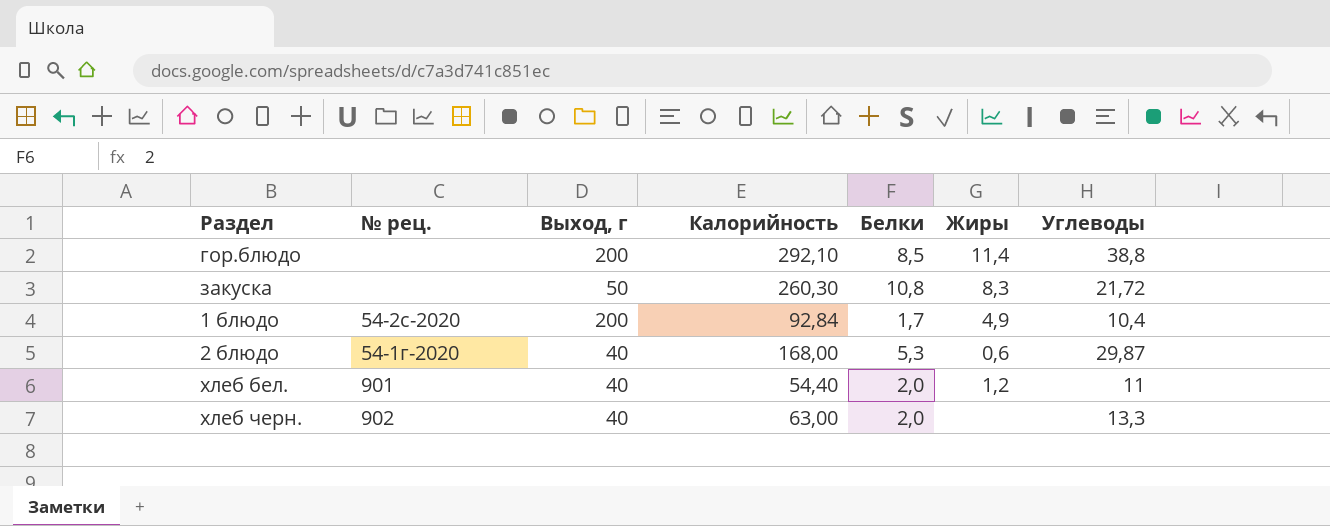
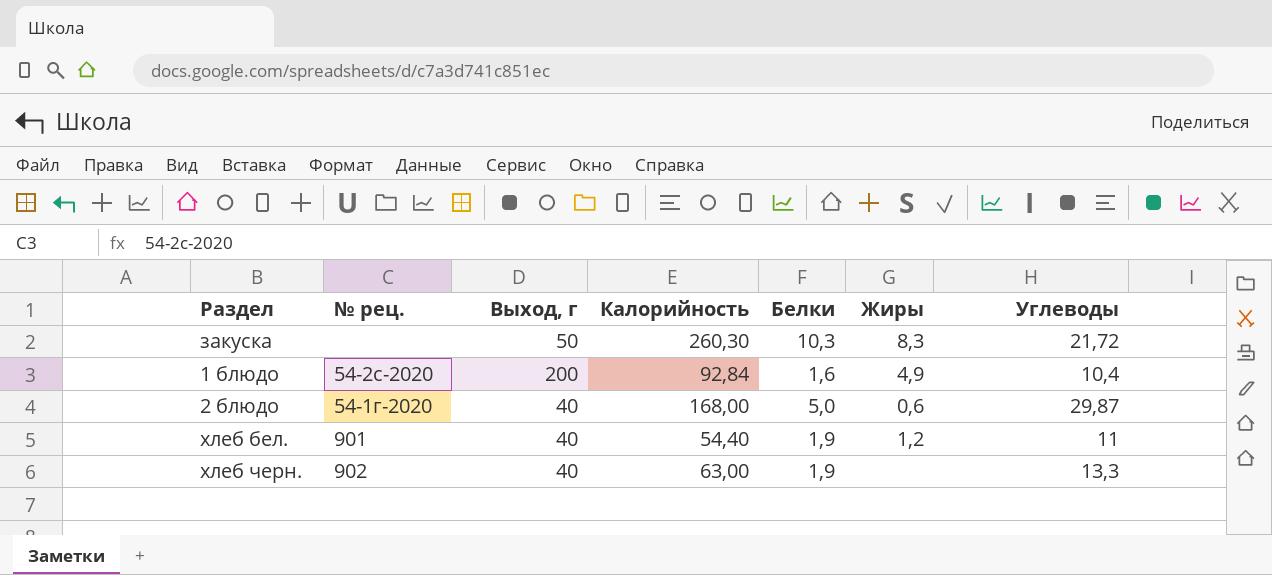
row гор.блюдо: none | 200 | 292,10 | 8,5 | 11,4 | 38,8 -> none
закуска | Белки: 10,8 -> 10,3
1 блюдо | Белки: 1,7 -> 1,6
2 блюдо | Белки: 5,3 -> 5,0
хлеб бел. | Белки: 2,0 -> 1,9
хлеб черн. | Белки: 2,0 -> 1,9

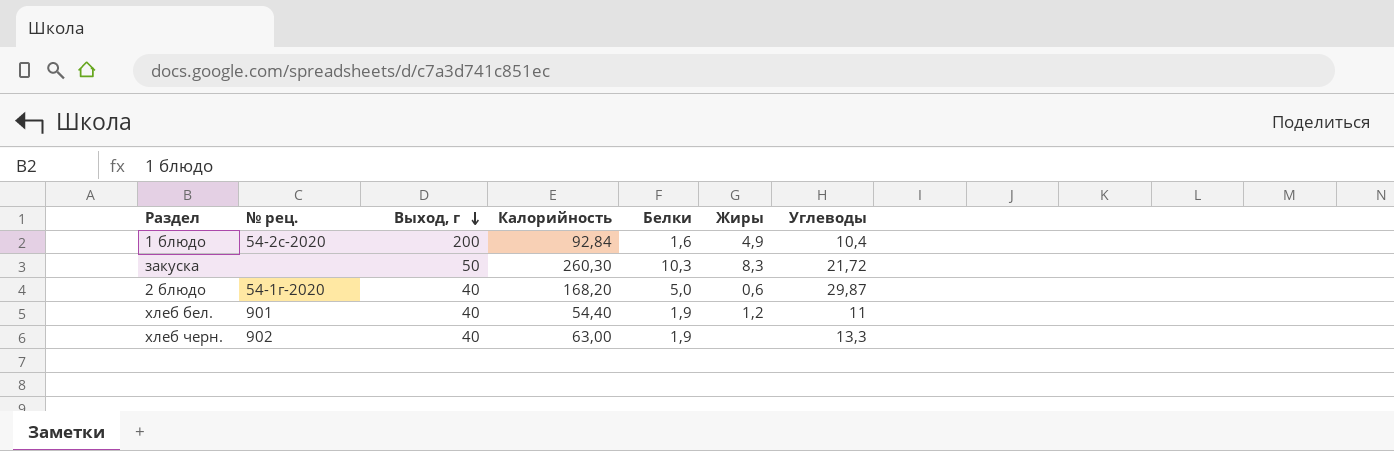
row order: none -> Выход, г descending
2 блюдо | Калорийность: 168,00 -> 168,20

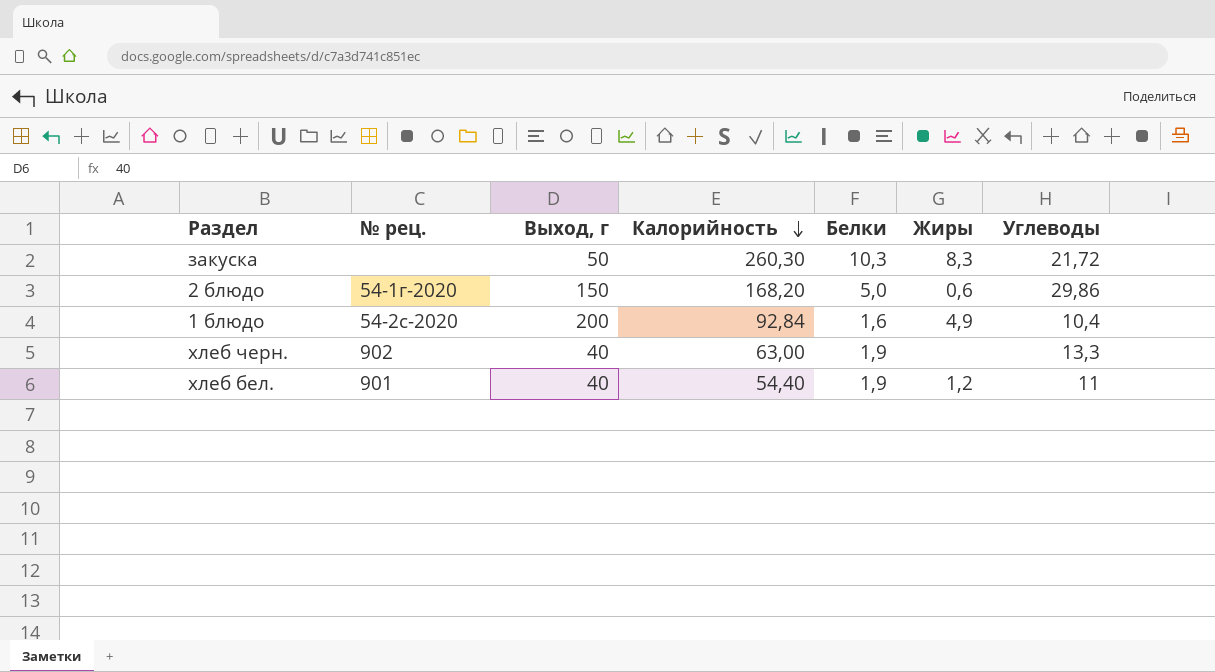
row order: Выход, г descending -> Калорийность descending
2 блюдо | Выход, г: 40 -> 150
2 блюдо | Углеводы: 29,87 -> 29,86

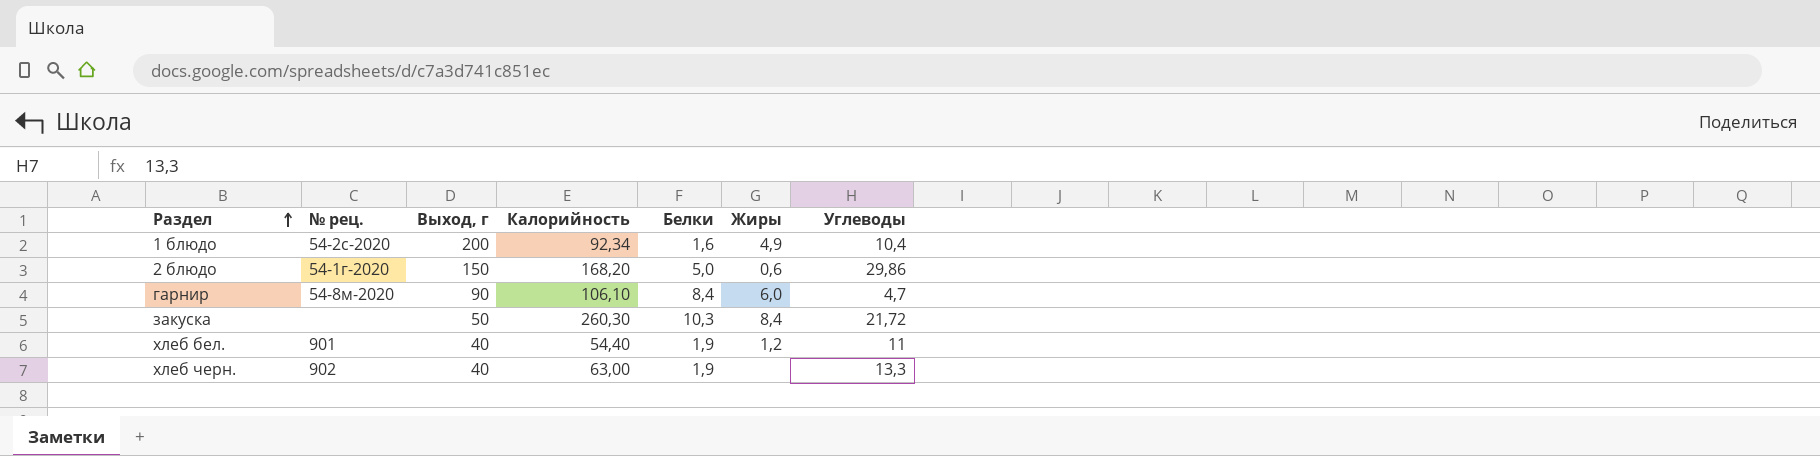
row order: Калорийность descending -> Раздел ascending
1 блюдо | Калорийность: 92,84 -> 92,34
row гарнир: none -> 54-8м-2020 | 90 | 106,10 | 8,4 | 6,0 | 4,7
закуска | Жиры: 8,3 -> 8,4

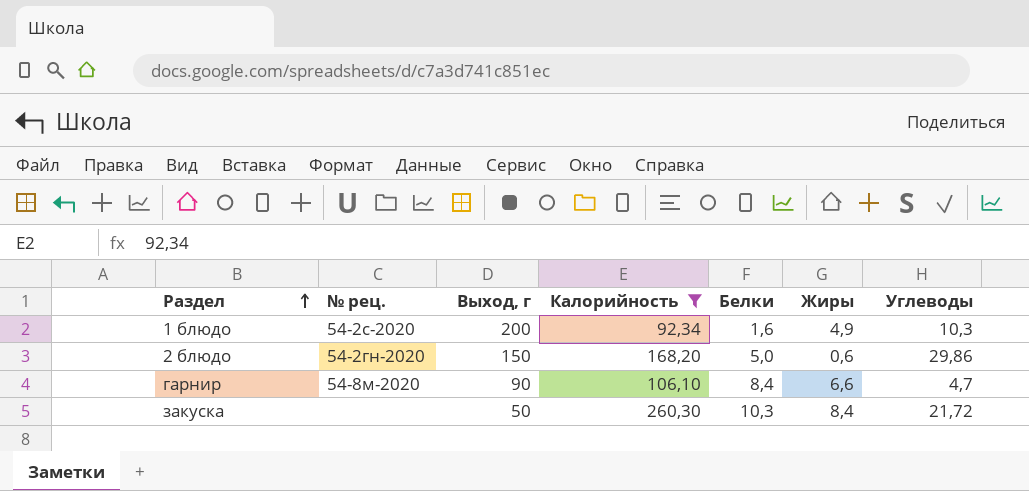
filter: none -> Калорийность >= 92,34
1 блюдо | Углеводы: 10,4 -> 10,3
2 блюдо | № рец.: 54-1г-2020 -> 54-2гн-2020
гарнир | Жиры: 6,0 -> 6,6

